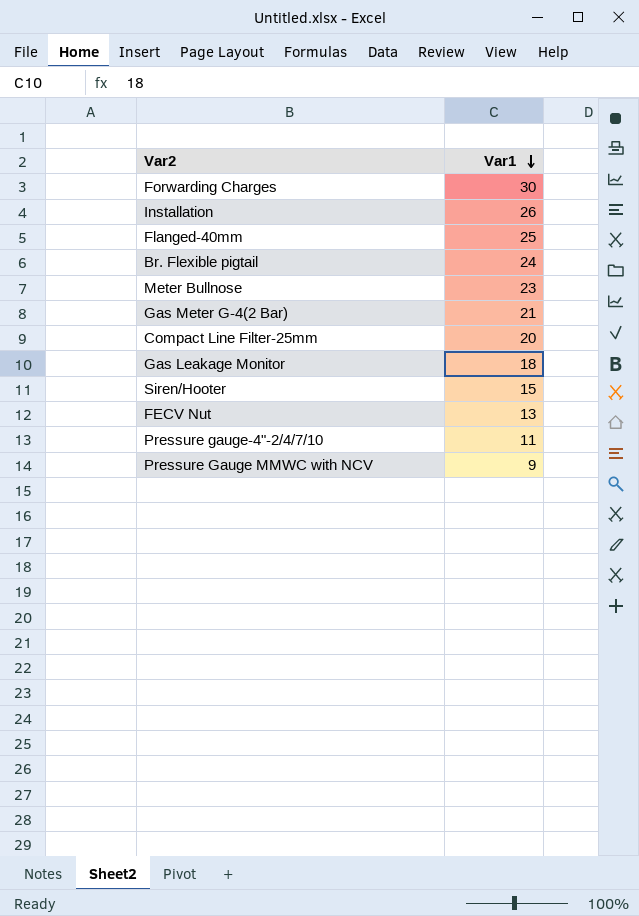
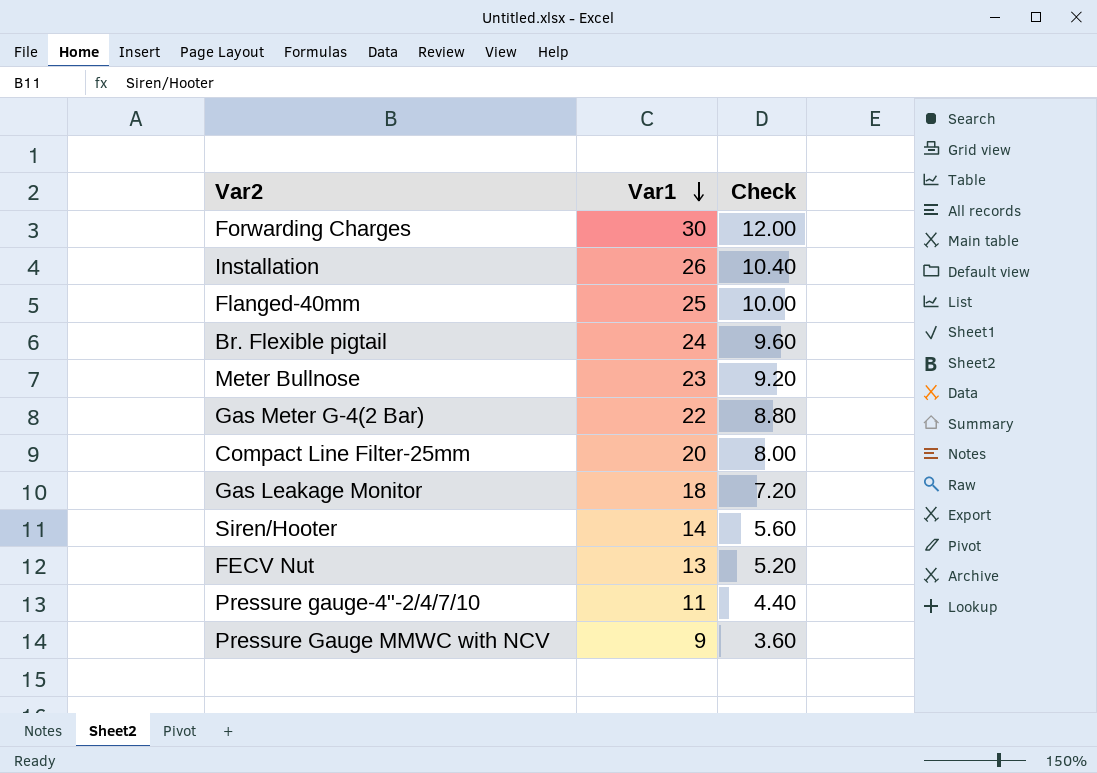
column Check | formula: none -> [Var1] * 0.4
Gas Meter G-4(2 Bar) | Var1: 21 -> 22
Siren/Hooter | Var1: 15 -> 14

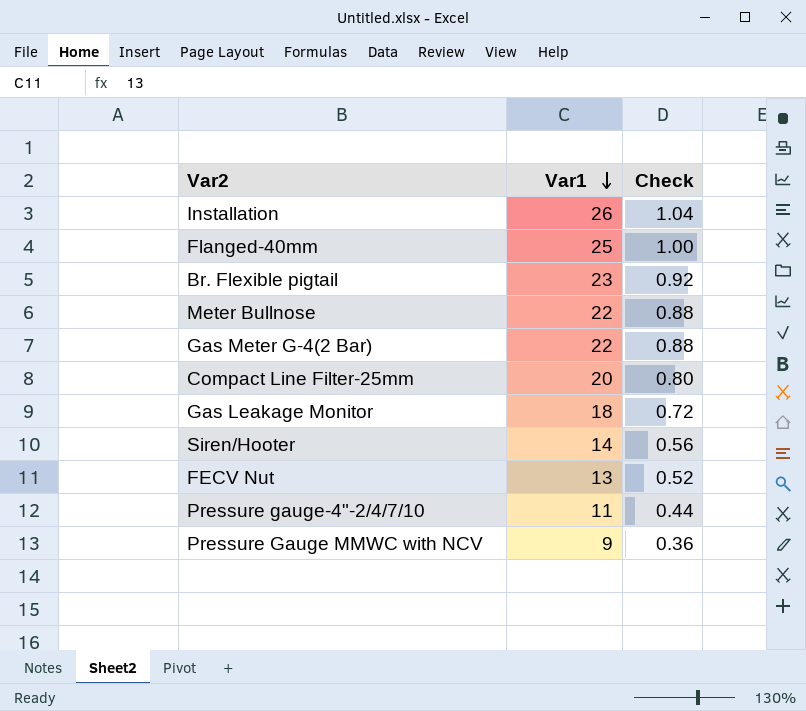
column Check | formula: [Var1] * 0.4 -> [Var1] * 0.04
row Forwarding Charges: 30 | 12.00 -> none
Br. Flexible pigtail | Var1: 24 -> 23
Meter Bullnose | Var1: 23 -> 22

